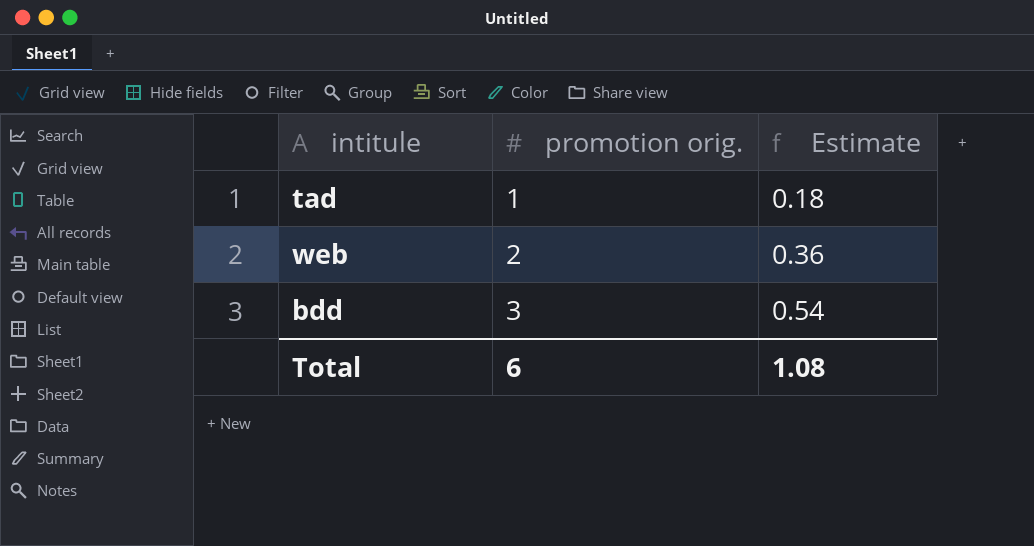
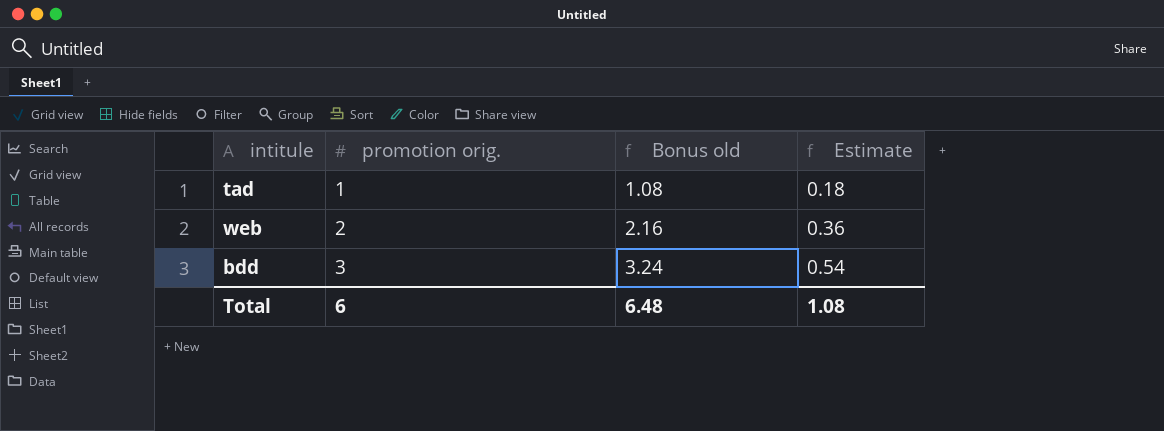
column Bonus old | formula: none -> [promotion orig.] * 1.08

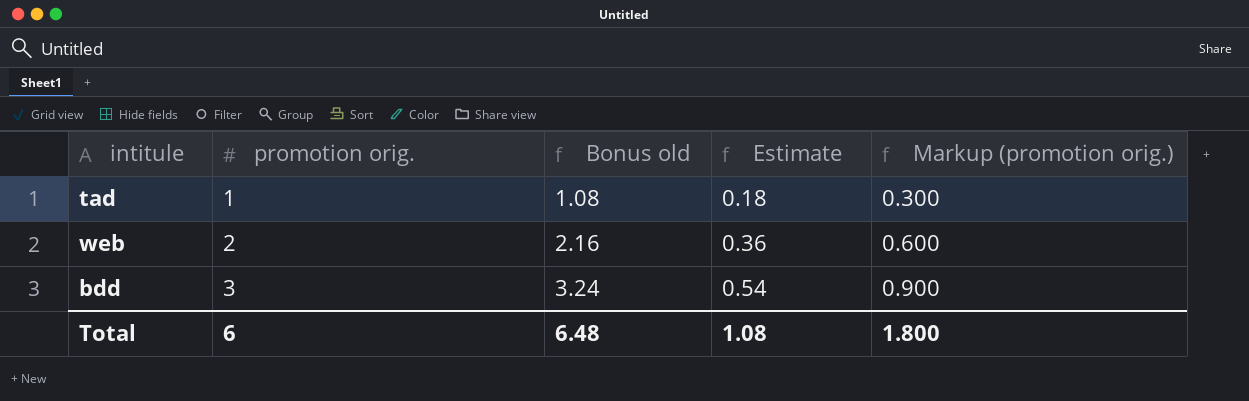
column Markup (promotion orig.) | formula: none -> [promotion orig.] * 0.3

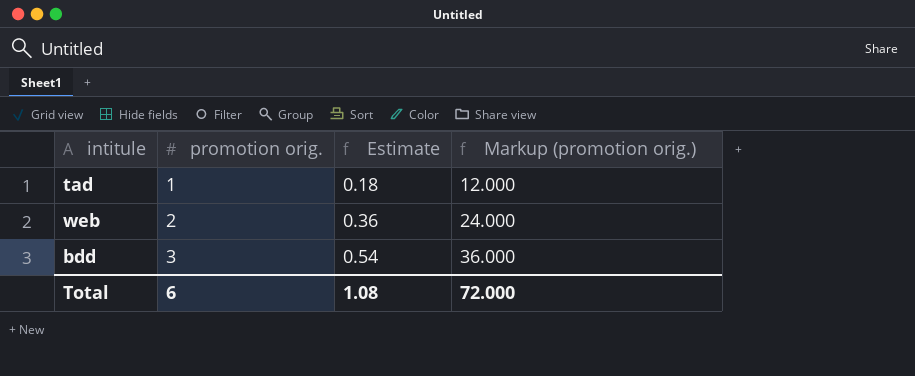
column Bonus old | formula: [promotion orig.] * 1.08 -> none
column Markup (promotion orig.) | formula: [promotion orig.] * 0.3 -> [promotion orig.] * 12
Total | Markup (promotion orig.): 1.800 -> 72.000

